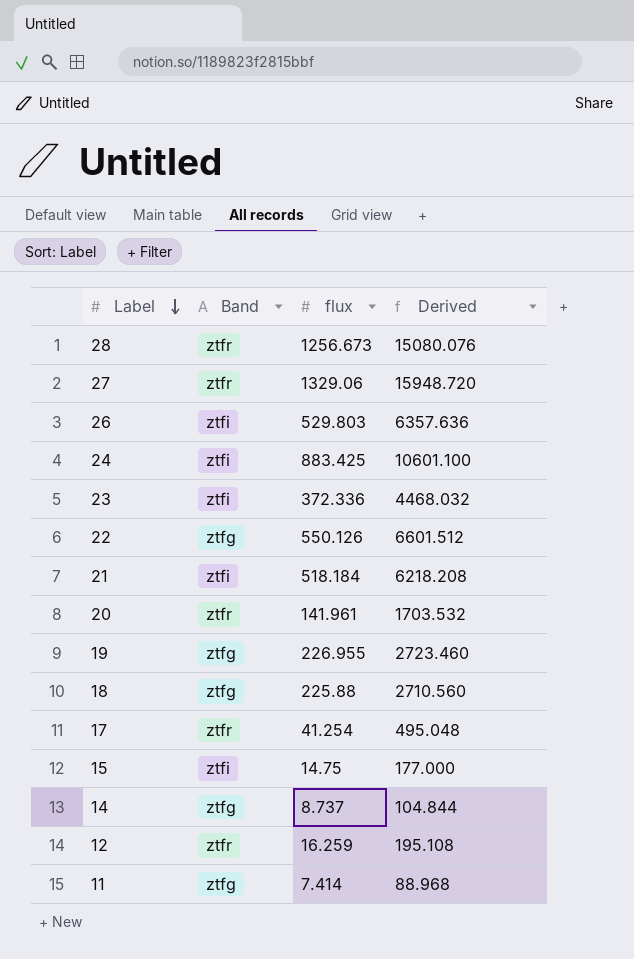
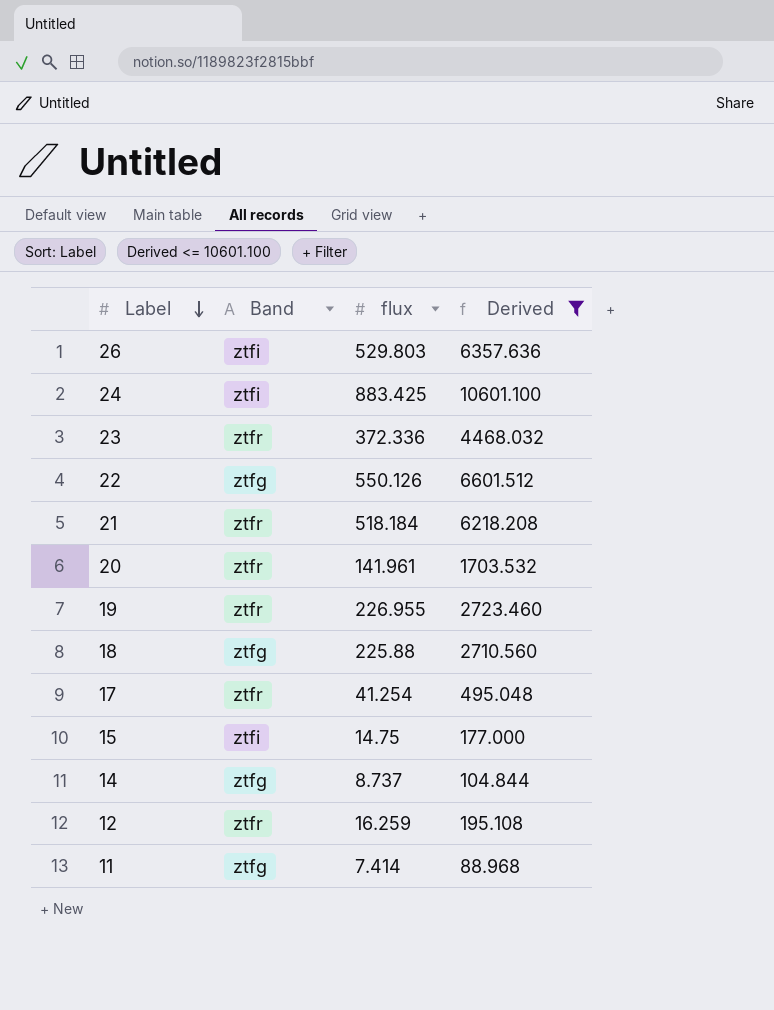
filter: none -> Derived <= 10601.100
23 | Band: ztfi -> ztfr
21 | Band: ztfi -> ztfr
19 | Band: ztfg -> ztfr

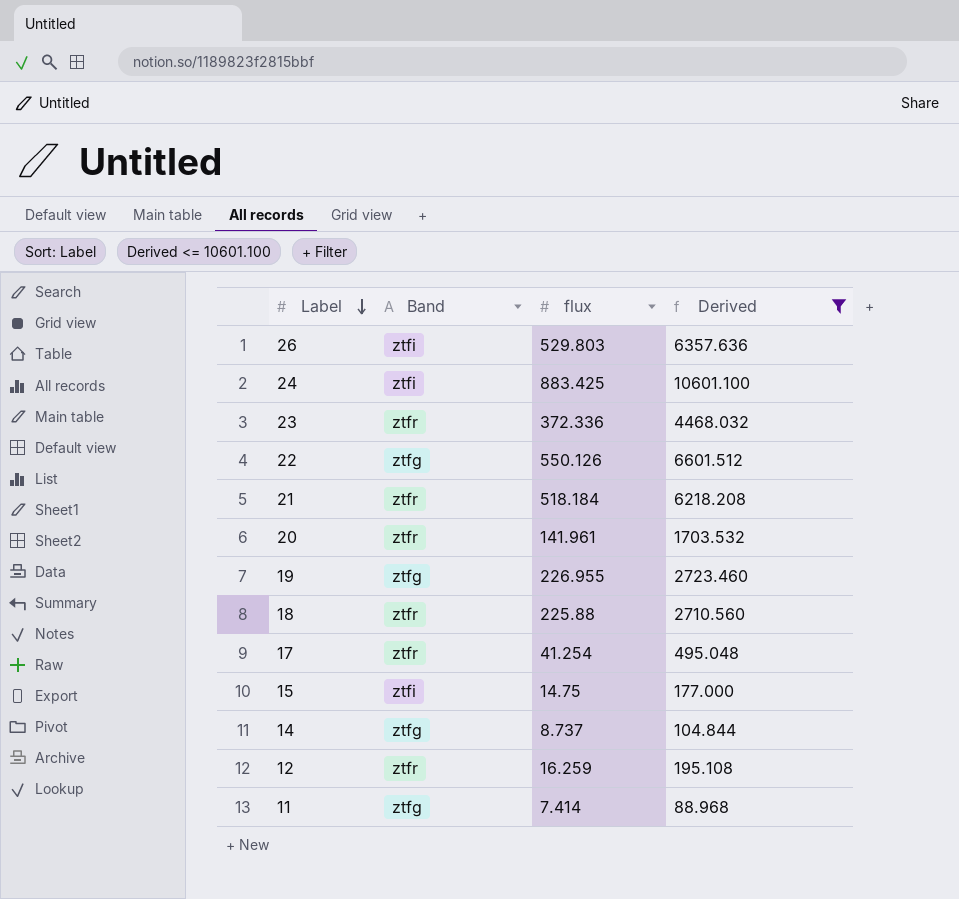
19 | Band: ztfr -> ztfg
18 | Band: ztfg -> ztfr

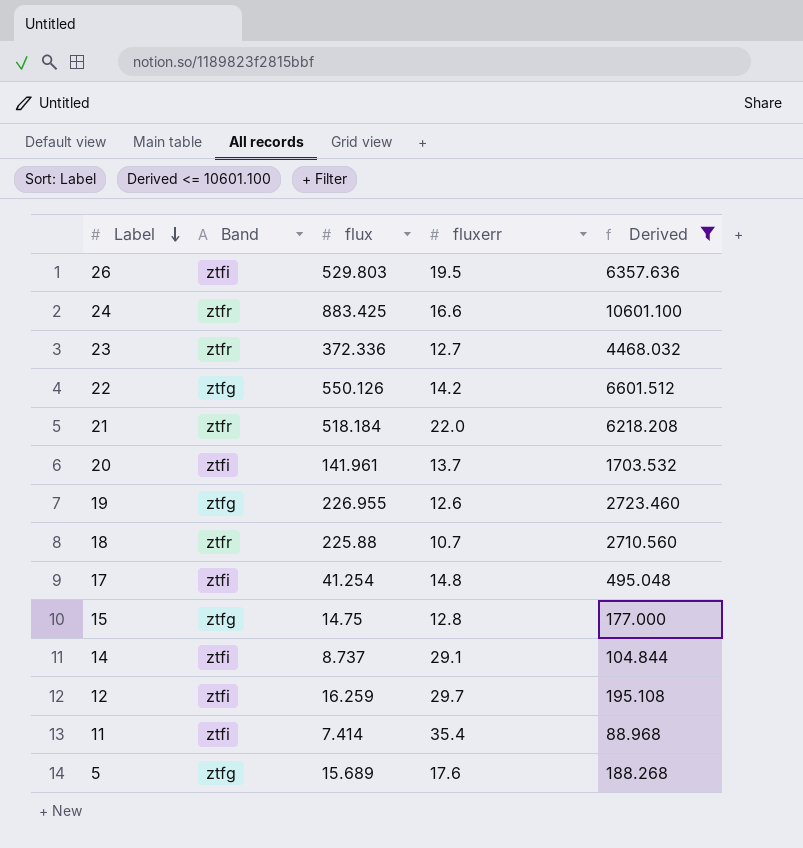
column fluxerr | position: none -> 4
24 | Band: ztfi -> ztfr
20 | Band: ztfr -> ztfi
17 | Band: ztfr -> ztfi
15 | Band: ztfi -> ztfg
14 | Band: ztfg -> ztfi
12 | Band: ztfr -> ztfi
11 | Band: ztfg -> ztfi
row 5: none -> ztfg | 15.689 | 17.6 | 188.268

